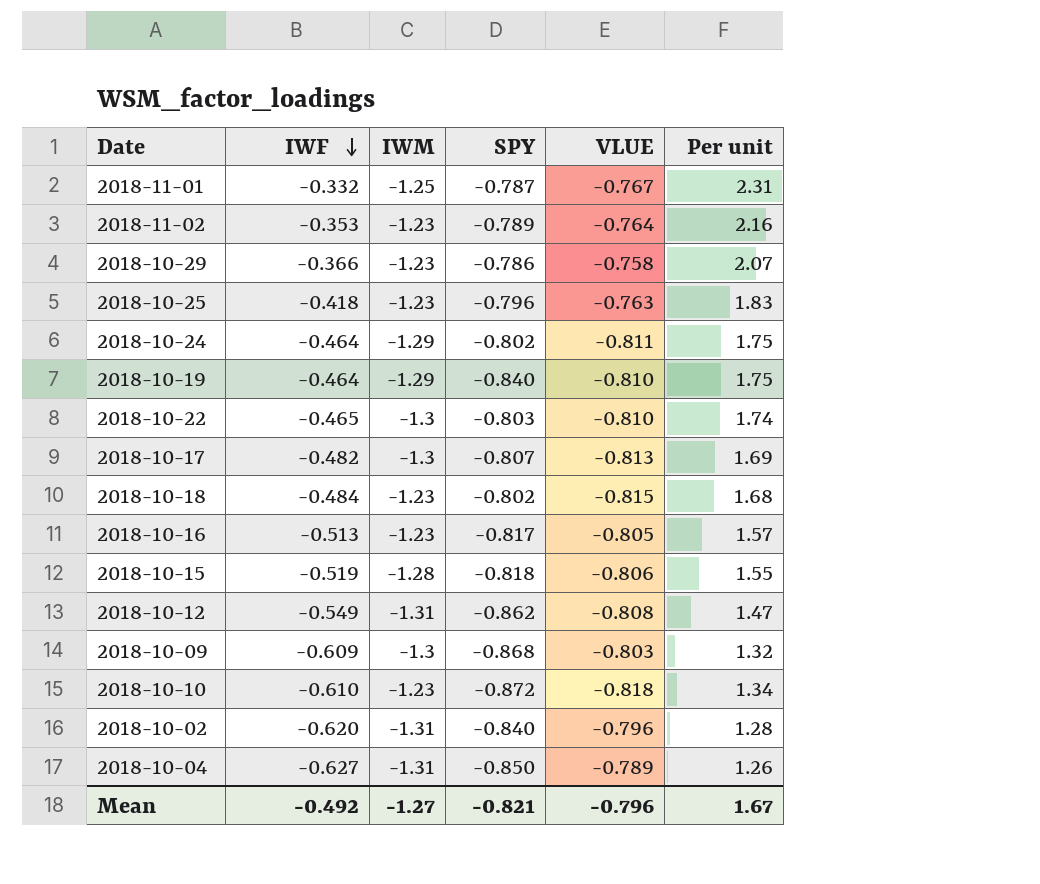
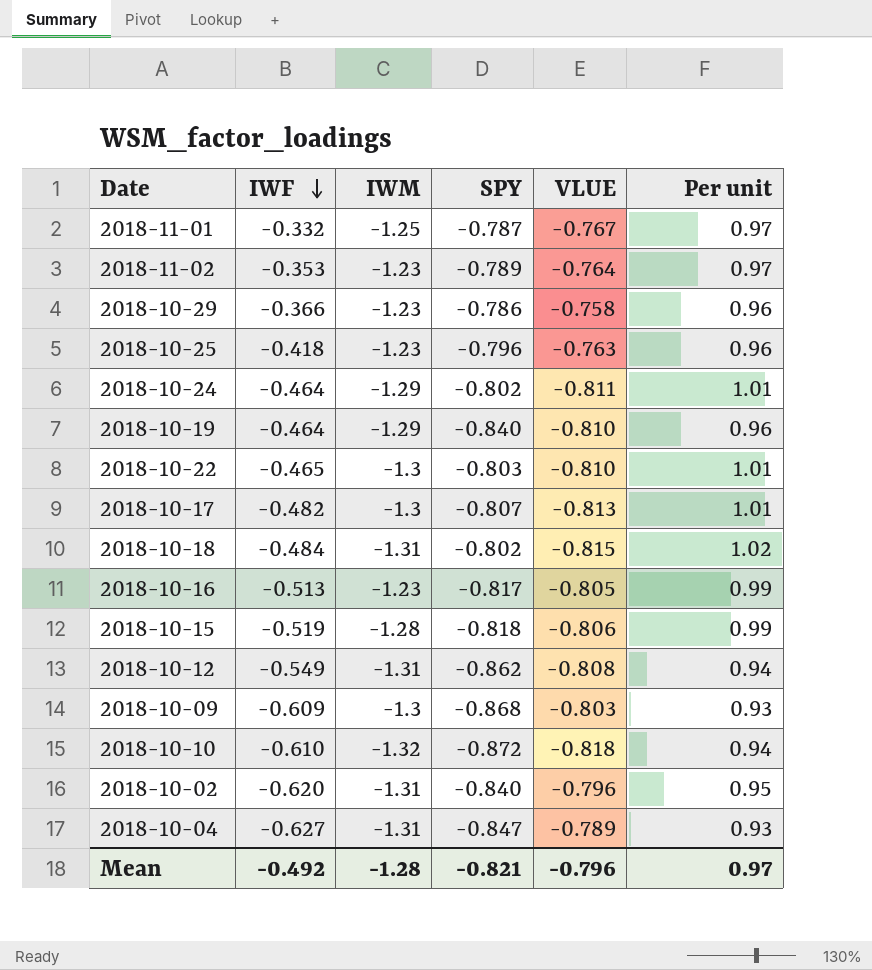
column Per unit | formula: [VLUE] / [IWF] -> [VLUE] / [SPY]
2018-10-18 | IWM: -1.23 -> -1.31
2018-10-10 | IWM: -1.23 -> -1.32
2018-10-04 | SPY: -0.850 -> -0.847
Mean | IWM: -1.27 -> -1.28
Mean | Per unit: 1.67 -> 0.97

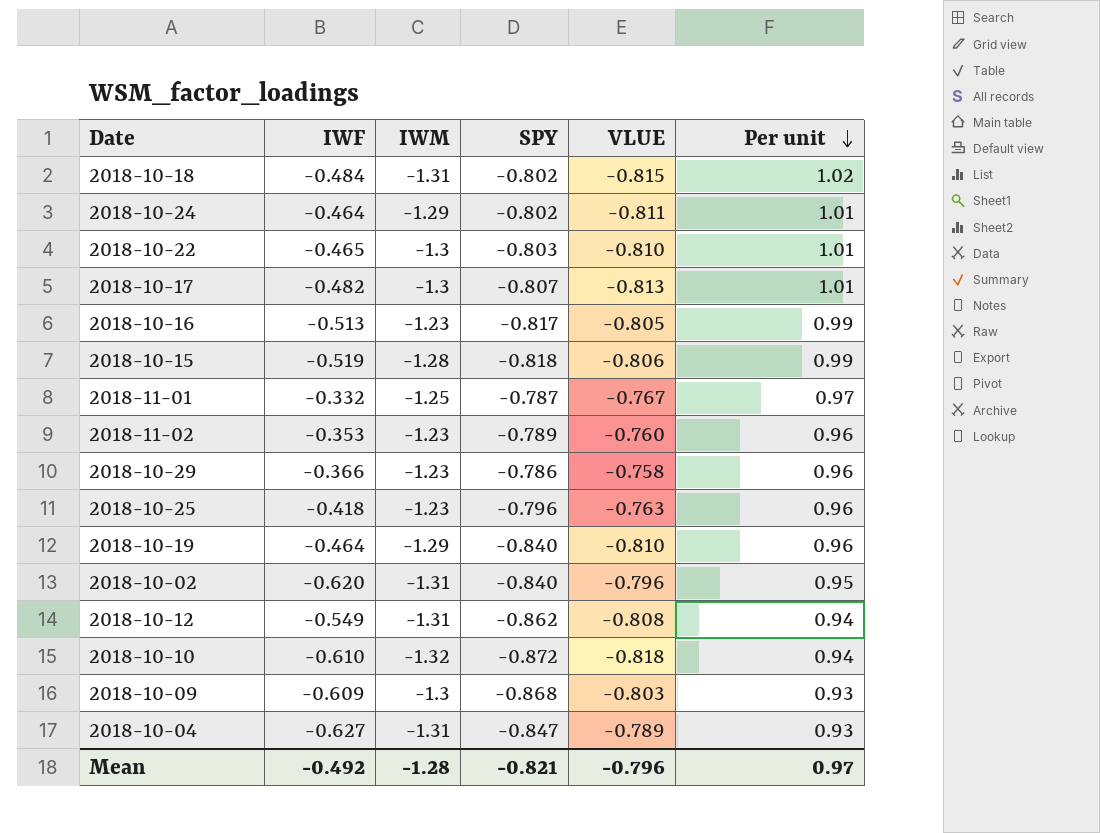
row order: IWF descending -> Per unit descending
2018-11-02 | VLUE: -0.764 -> -0.760
2018-11-02 | Per unit: 0.97 -> 0.96

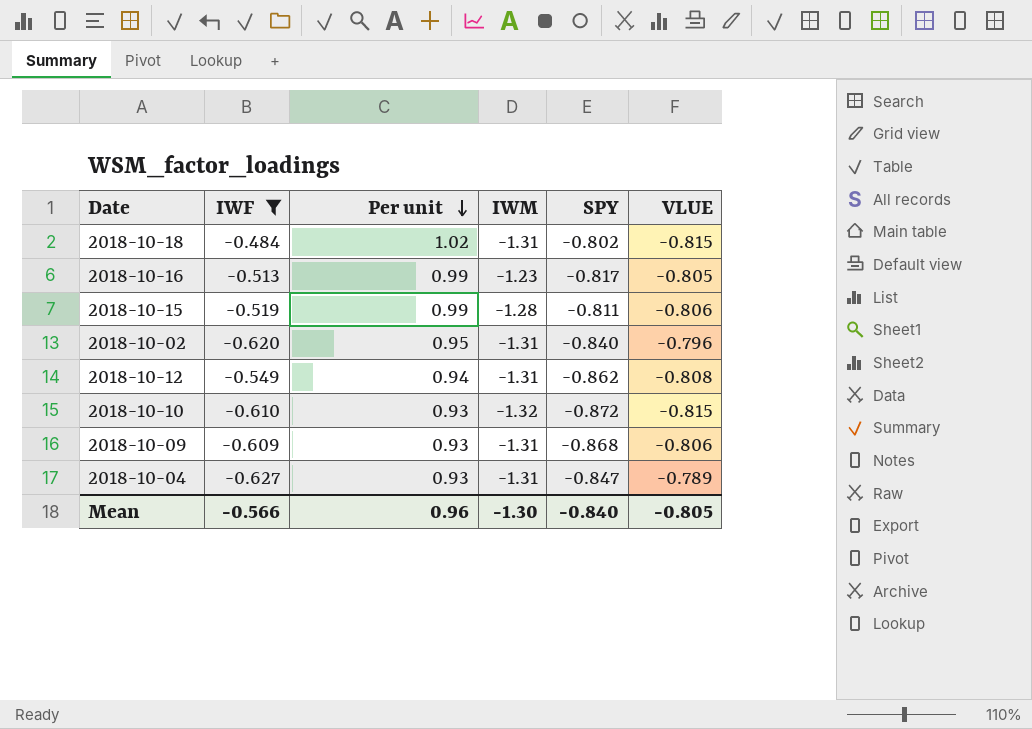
filter: none -> IWF <= -0.484
column Per unit | position: 6 -> 3
2018-10-15 | SPY: -0.818 -> -0.811
2018-10-10 | Per unit: 0.94 -> 0.93
2018-10-10 | VLUE: -0.818 -> -0.815
2018-10-09 | IWM: -1.3 -> -1.31
2018-10-09 | VLUE: -0.803 -> -0.806
Mean | IWF: -0.492 -> -0.566
Mean | Per unit: 0.97 -> 0.96
Mean | IWM: -1.28 -> -1.30
Mean | SPY: -0.821 -> -0.840
Mean | VLUE: -0.796 -> -0.805

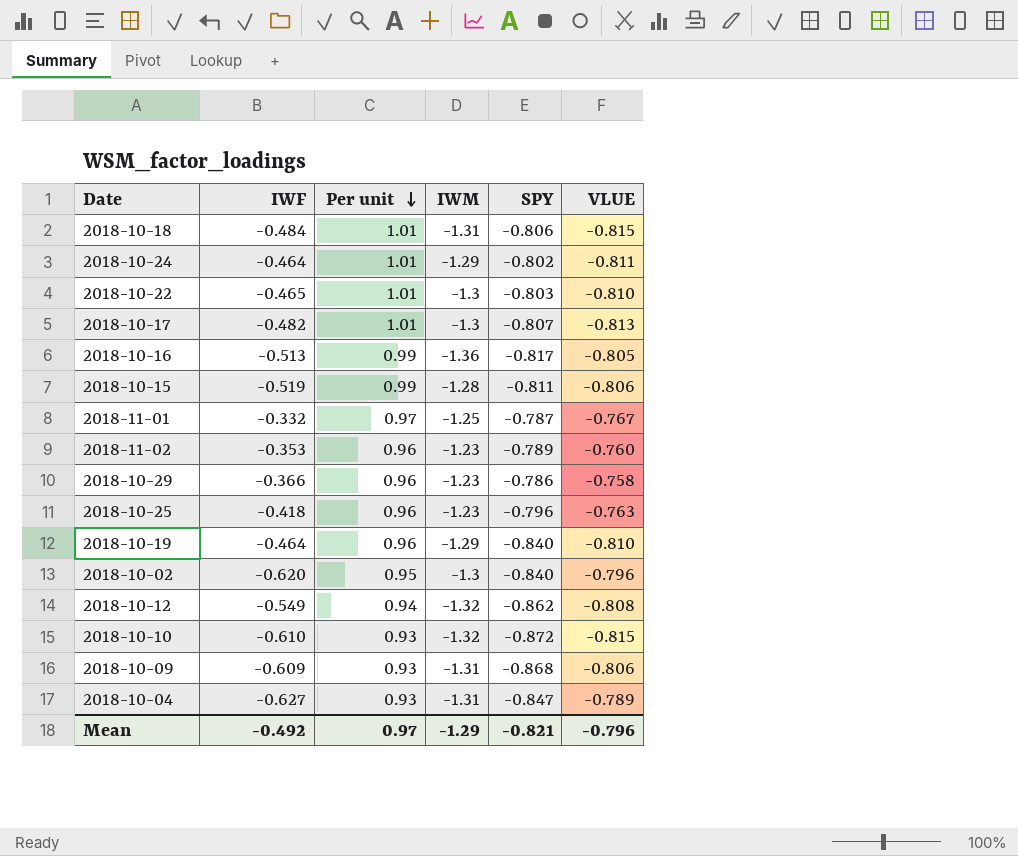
filter: IWF <= -0.484 -> none
2018-10-18 | Per unit: 1.02 -> 1.01
2018-10-18 | SPY: -0.802 -> -0.806
2018-10-16 | IWM: -1.23 -> -1.36
2018-10-02 | IWM: -1.31 -> -1.3
2018-10-12 | IWM: -1.31 -> -1.32
Mean | IWF: -0.566 -> -0.492
Mean | Per unit: 0.96 -> 0.97
Mean | IWM: -1.30 -> -1.29
Mean | SPY: -0.840 -> -0.821
Mean | VLUE: -0.805 -> -0.796

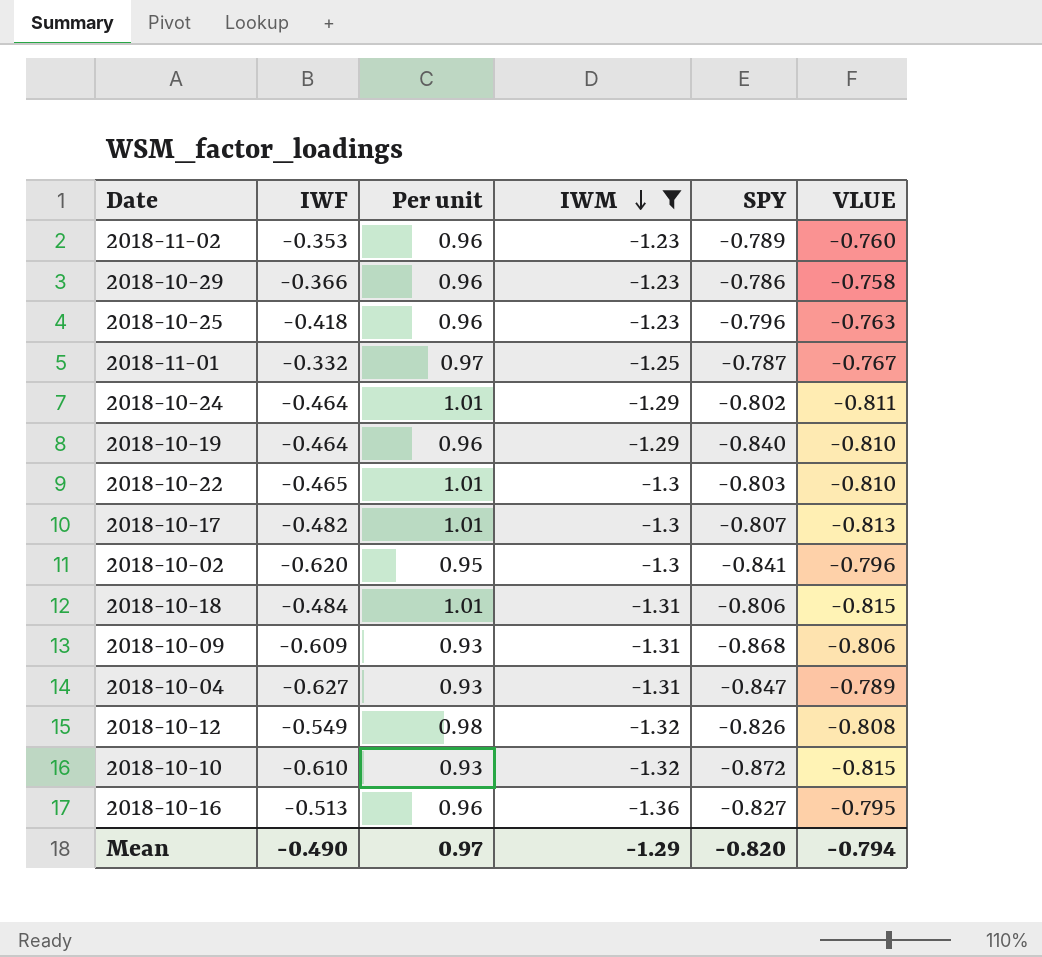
filter: none -> IWM != -1.28
row order: Per unit descending -> IWM descending
2018-10-02 | SPY: -0.840 -> -0.841
2018-10-12 | Per unit: 0.94 -> 0.98
2018-10-12 | SPY: -0.862 -> -0.826
2018-10-16 | Per unit: 0.99 -> 0.96
2018-10-16 | SPY: -0.817 -> -0.827
2018-10-16 | VLUE: -0.805 -> -0.795
Mean | IWF: -0.492 -> -0.490
Mean | SPY: -0.821 -> -0.820
Mean | VLUE: -0.796 -> -0.794

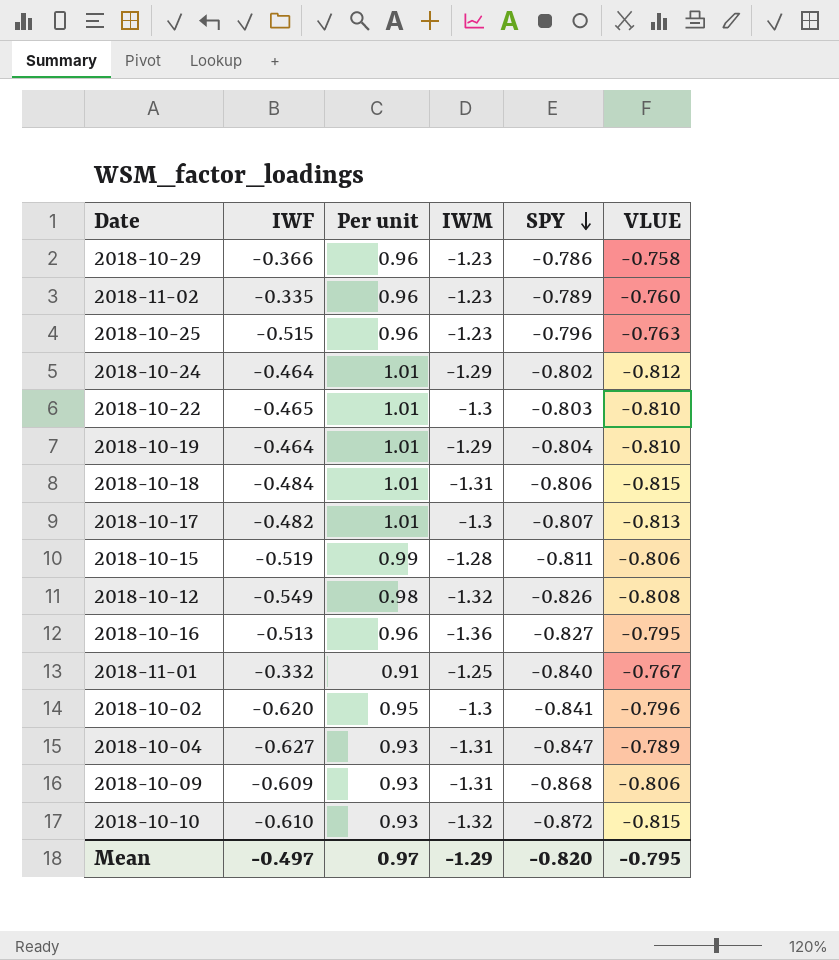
filter: IWM != -1.28 -> none
row order: IWM descending -> SPY descending
2018-11-02 | IWF: -0.353 -> -0.335
2018-10-25 | IWF: -0.418 -> -0.515
2018-10-24 | VLUE: -0.811 -> -0.812
2018-10-19 | Per unit: 0.96 -> 1.01
2018-10-19 | SPY: -0.840 -> -0.804
2018-11-01 | Per unit: 0.97 -> 0.91
2018-11-01 | SPY: -0.787 -> -0.840
Mean | IWF: -0.490 -> -0.497
Mean | VLUE: -0.794 -> -0.795

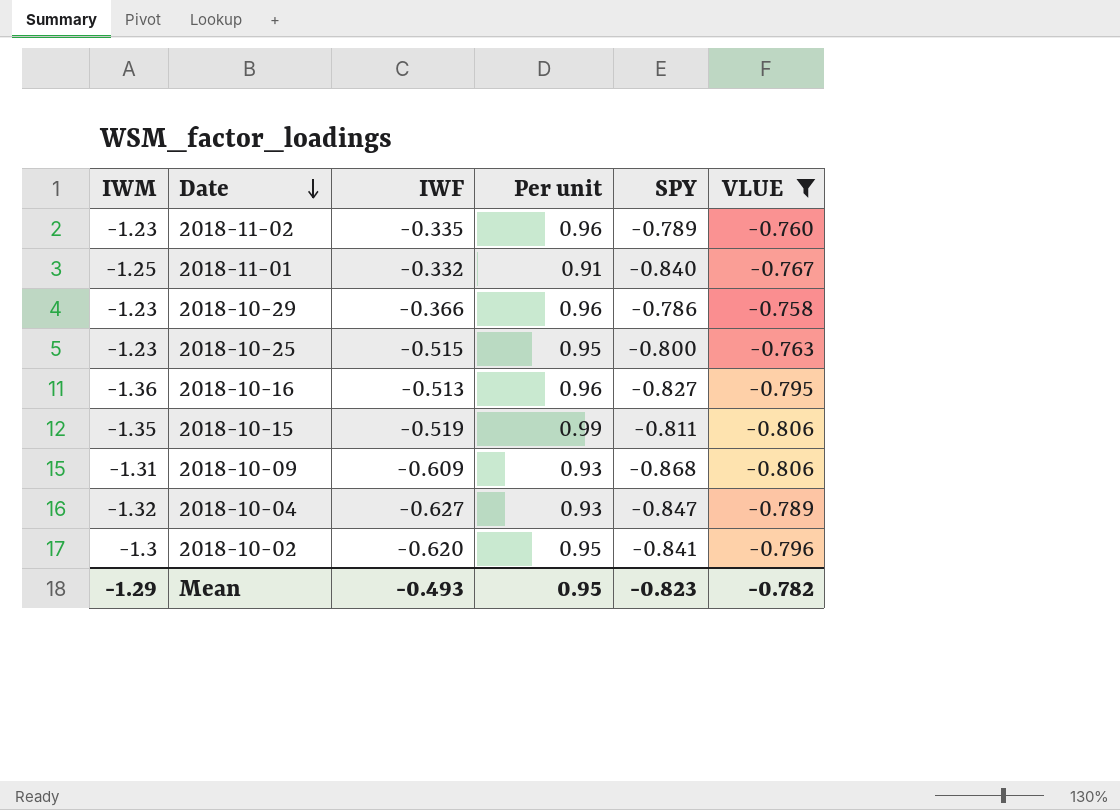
filter: none -> VLUE >= -0.806
row order: SPY descending -> Date descending
column IWM | position: 4 -> 1
2018-10-25 | Per unit: 0.96 -> 0.95
2018-10-25 | SPY: -0.796 -> -0.800
2018-10-15 | IWM: -1.28 -> -1.35
2018-10-04 | IWM: -1.31 -> -1.32
Mean | IWF: -0.497 -> -0.493
Mean | Per unit: 0.97 -> 0.95
Mean | SPY: -0.820 -> -0.823
Mean | VLUE: -0.795 -> -0.782

